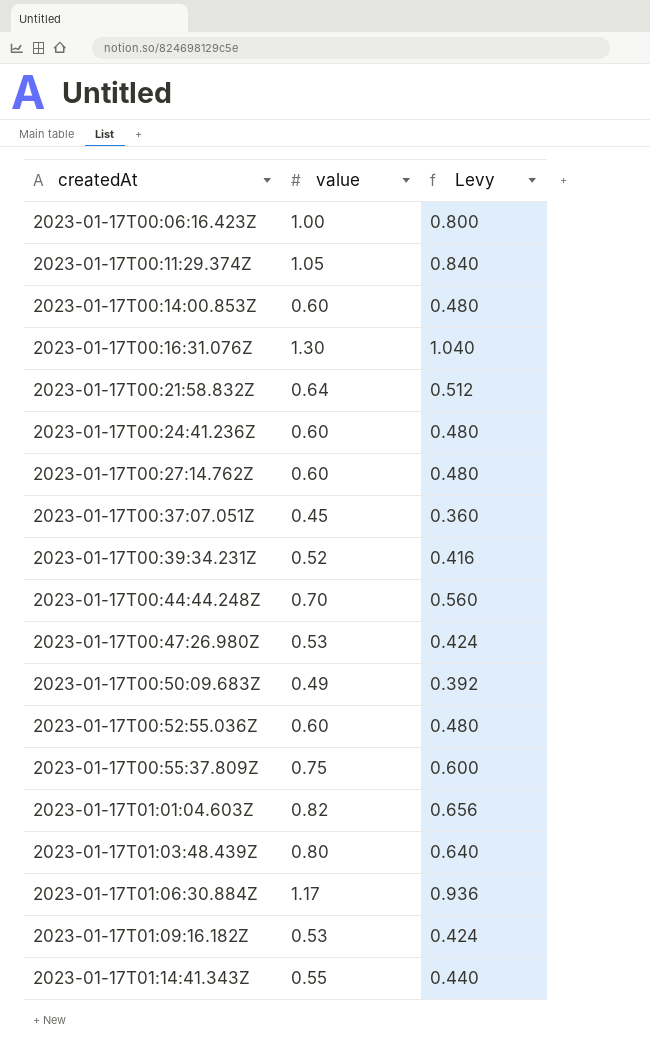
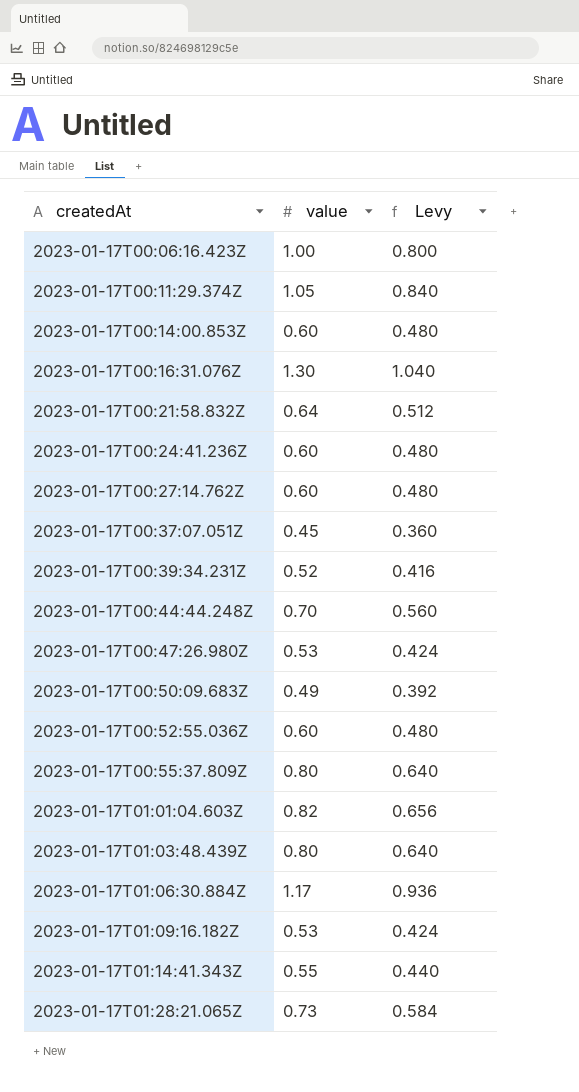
2023-01-17T00:55:37.809Z | value: 0.75 -> 0.80
2023-01-17T00:55:37.809Z | Levy: 0.600 -> 0.640
row 2023-01-17T01:28:21.065Z: none -> 0.73 | 0.584

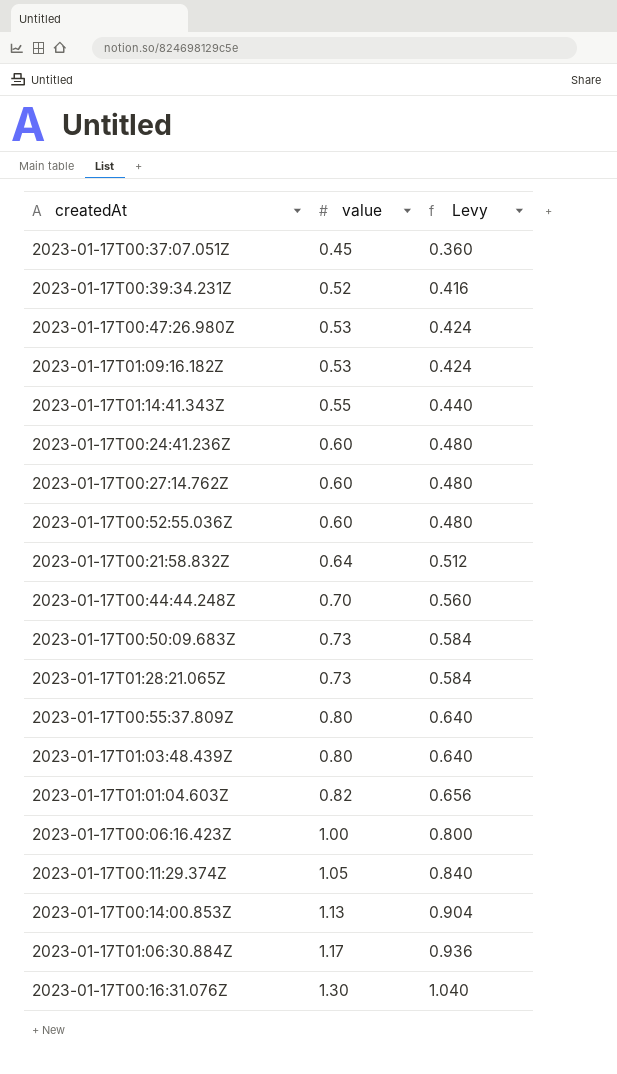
row order: createdAt ascending -> value ascending
2023-01-17T00:50:09.683Z | value: 0.49 -> 0.73
2023-01-17T00:50:09.683Z | Levy: 0.392 -> 0.584
2023-01-17T00:14:00.853Z | value: 0.60 -> 1.13
2023-01-17T00:14:00.853Z | Levy: 0.480 -> 0.904

